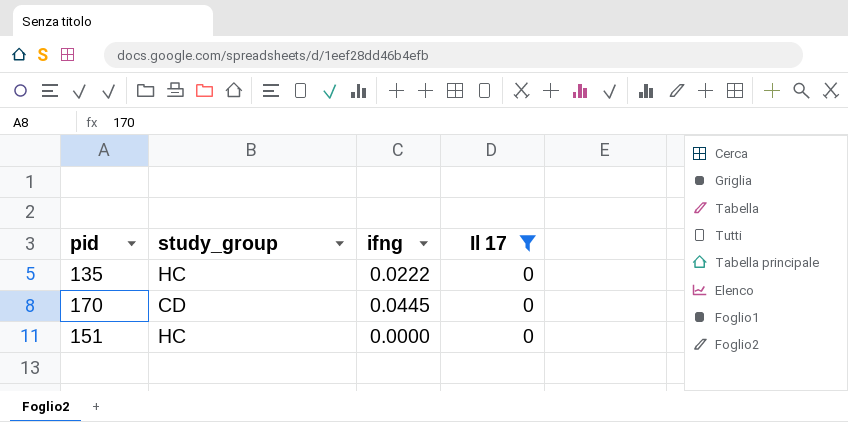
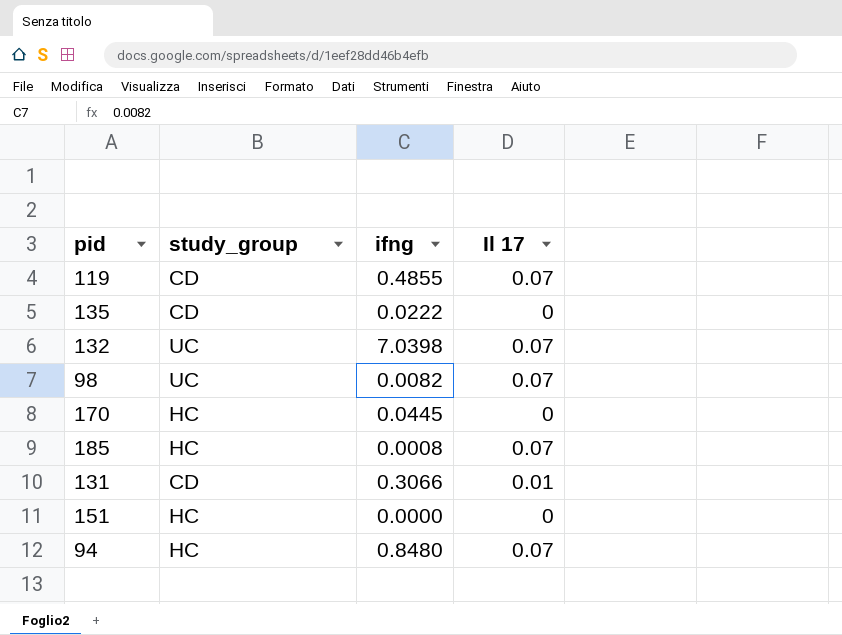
filter: Il 17 = 0 -> none
135 | study_group: HC -> CD
170 | study_group: CD -> HC

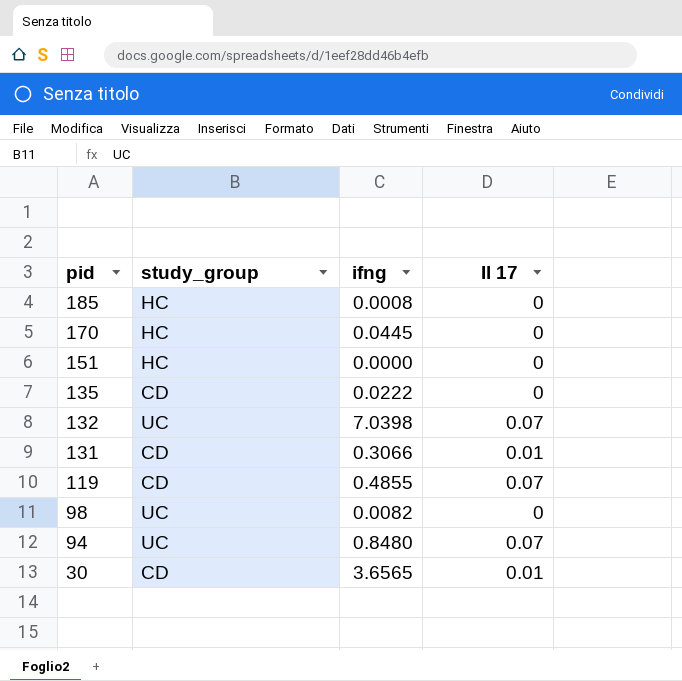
row order: none -> pid descending
185 | Il 17: 0.07 -> 0
98 | Il 17: 0.07 -> 0
94 | study_group: HC -> UC
row 30: none -> CD | 3.6565 | 0.01

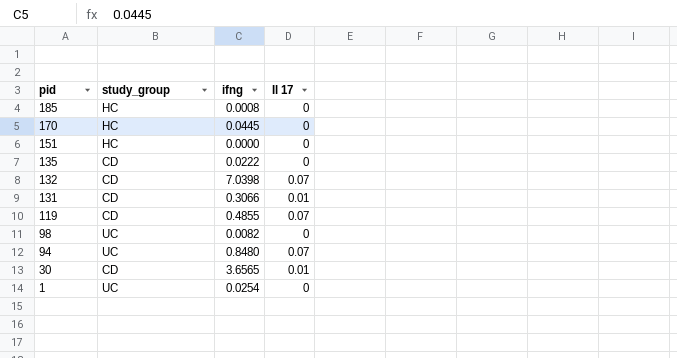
132 | study_group: UC -> CD
row 1: none -> UC | 0.0254 | 0

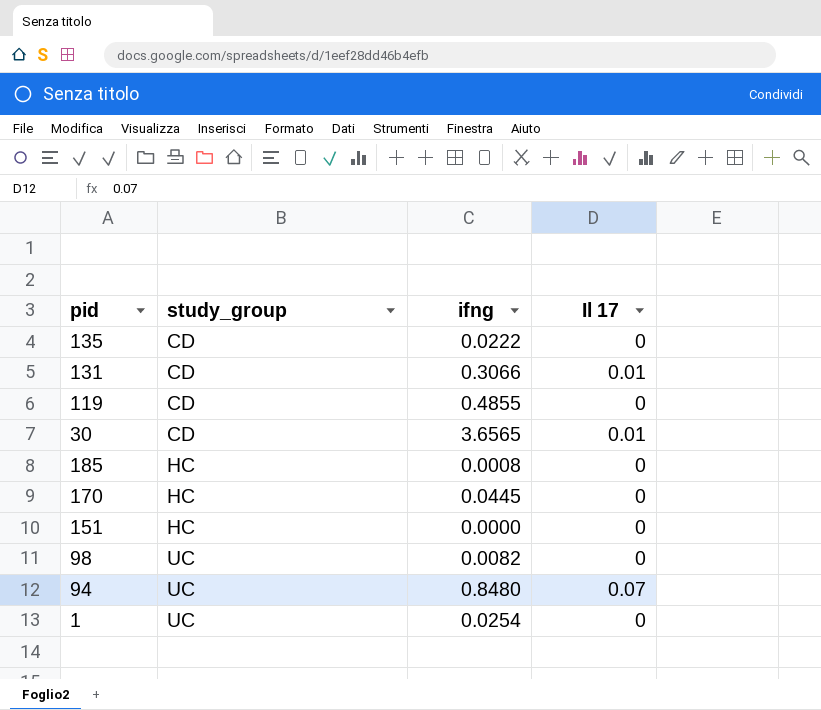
row order: pid descending -> study_group ascending
row 132: CD | 7.0398 | 0.07 -> none
119 | Il 17: 0.07 -> 0

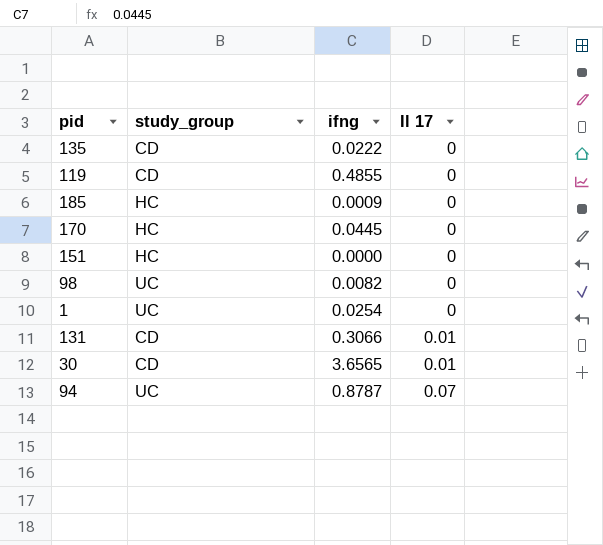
row order: study_group ascending -> Il 17 ascending
185 | ifng: 0.0008 -> 0.0009
94 | ifng: 0.8480 -> 0.8787

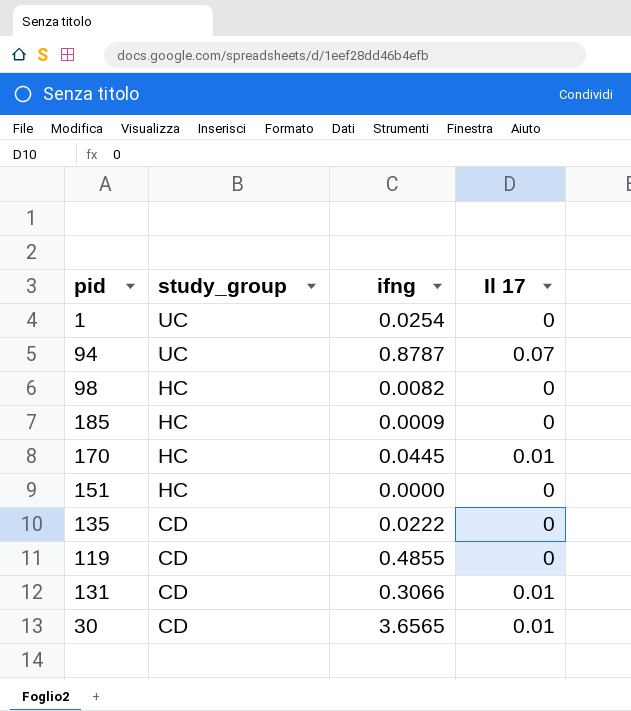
row order: Il 17 ascending -> study_group descending
98 | study_group: UC -> HC
170 | Il 17: 0 -> 0.01

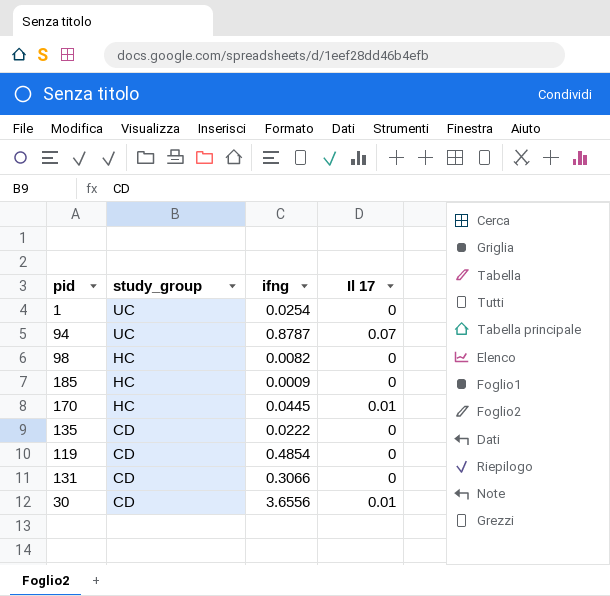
row 151: HC | 0.0000 | 0 -> none
119 | ifng: 0.4855 -> 0.4854
131 | Il 17: 0.01 -> 0
30 | ifng: 3.6565 -> 3.6556

